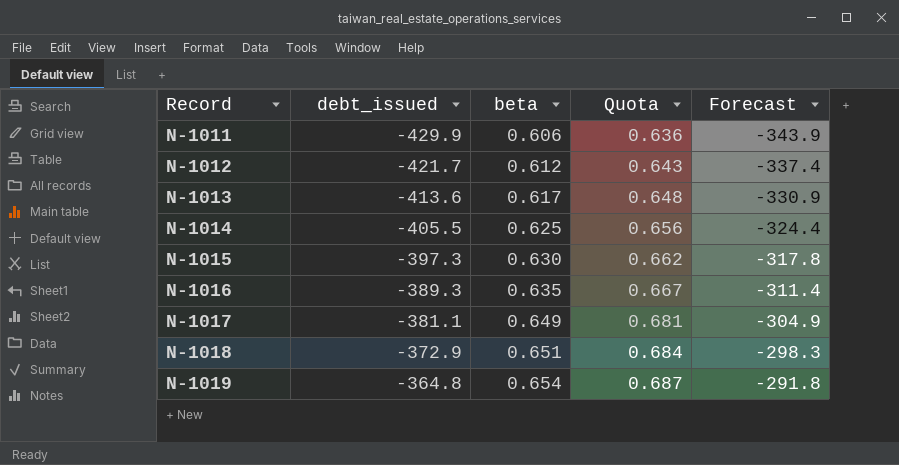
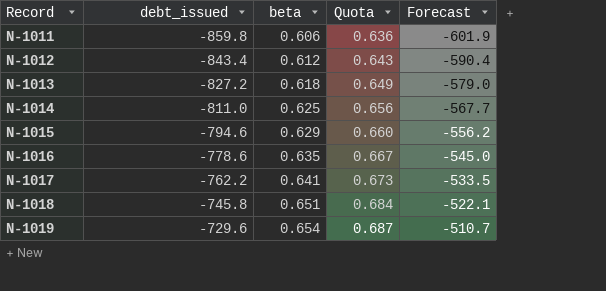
column Forecast | formula: [debt_issued] * 0.8 -> [debt_issued] * 0.7
N-1011 | debt_issued: -429.9 -> -859.8
N-1012 | debt_issued: -421.7 -> -843.4
N-1013 | debt_issued: -413.6 -> -827.2
N-1013 | beta: 0.617 -> 0.618
N-1013 | Quota: 0.648 -> 0.649
N-1014 | debt_issued: -405.5 -> -811.0
N-1015 | debt_issued: -397.3 -> -794.6
N-1015 | beta: 0.630 -> 0.629
N-1015 | Quota: 0.662 -> 0.660
N-1016 | debt_issued: -389.3 -> -778.6
N-1017 | debt_issued: -381.1 -> -762.2
N-1017 | beta: 0.649 -> 0.641
N-1017 | Quota: 0.681 -> 0.673
N-1018 | debt_issued: -372.9 -> -745.8
N-1019 | debt_issued: -364.8 -> -729.6

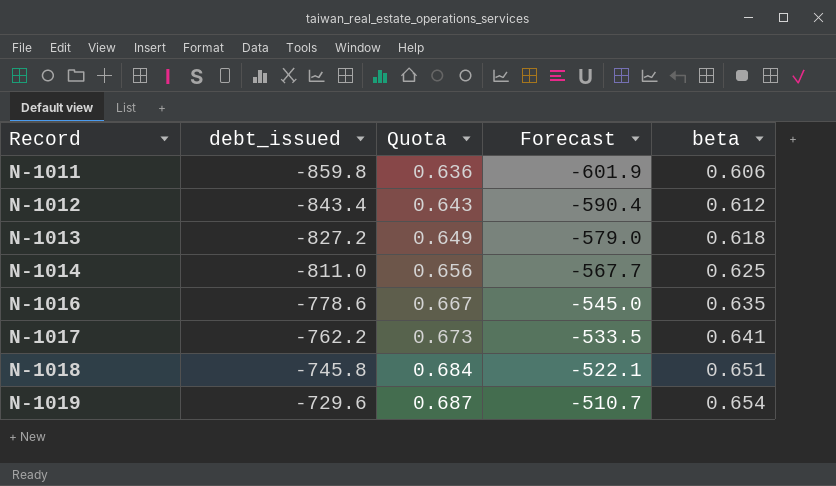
column beta | position: 3 -> 5
row N-1015: -794.6 | 0.629 | 0.660 | -556.2 -> none

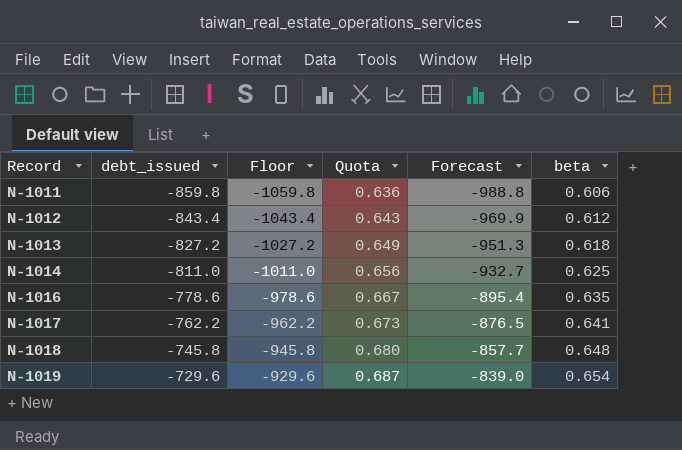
column Floor | formula: none -> [debt_issued] - 200
column Forecast | formula: [debt_issued] * 0.7 -> [debt_issued] * 1.15
N-1018 | Quota: 0.684 -> 0.680
N-1018 | beta: 0.651 -> 0.648

